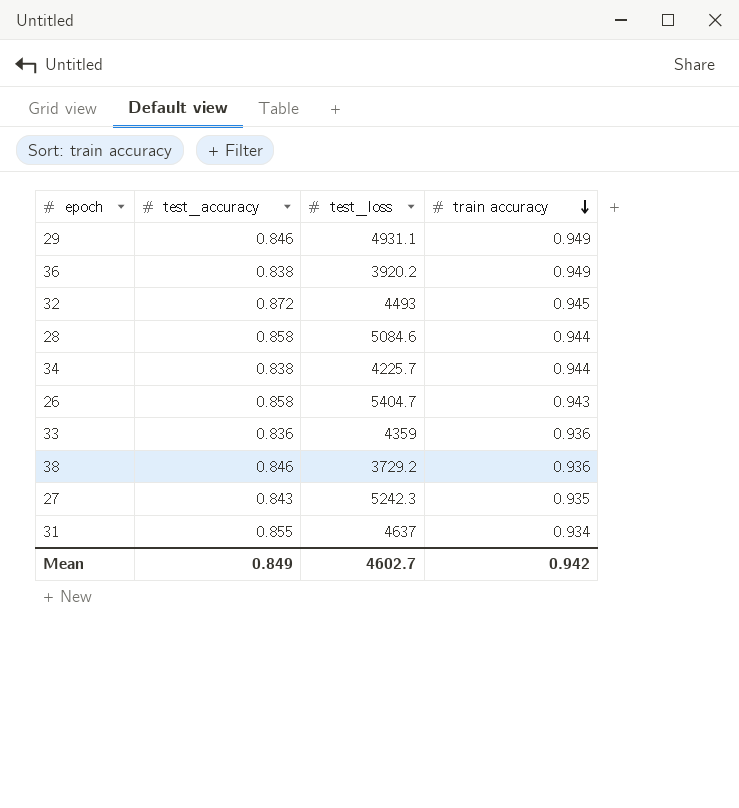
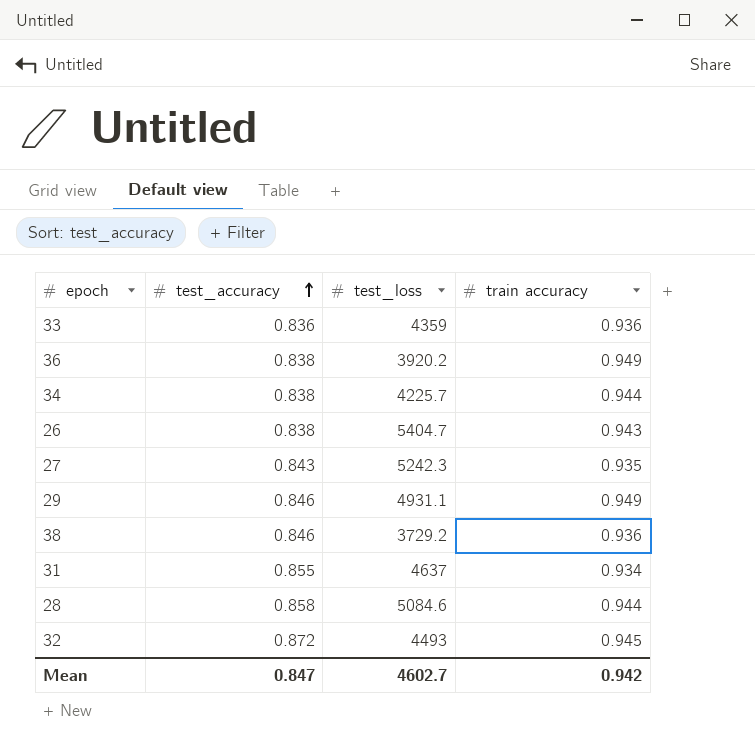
row order: train accuracy descending -> test_accuracy ascending
26 | test_accuracy: 0.858 -> 0.838
Mean | test_accuracy: 0.849 -> 0.847

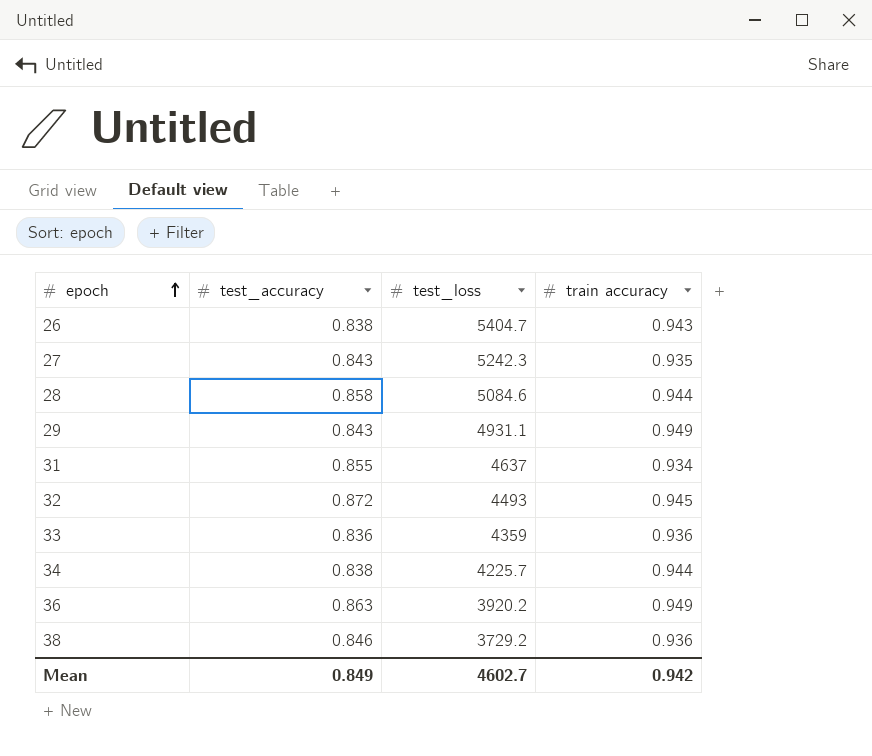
row order: test_accuracy ascending -> epoch ascending
29 | test_accuracy: 0.846 -> 0.843
36 | test_accuracy: 0.838 -> 0.863
Mean | test_accuracy: 0.847 -> 0.849

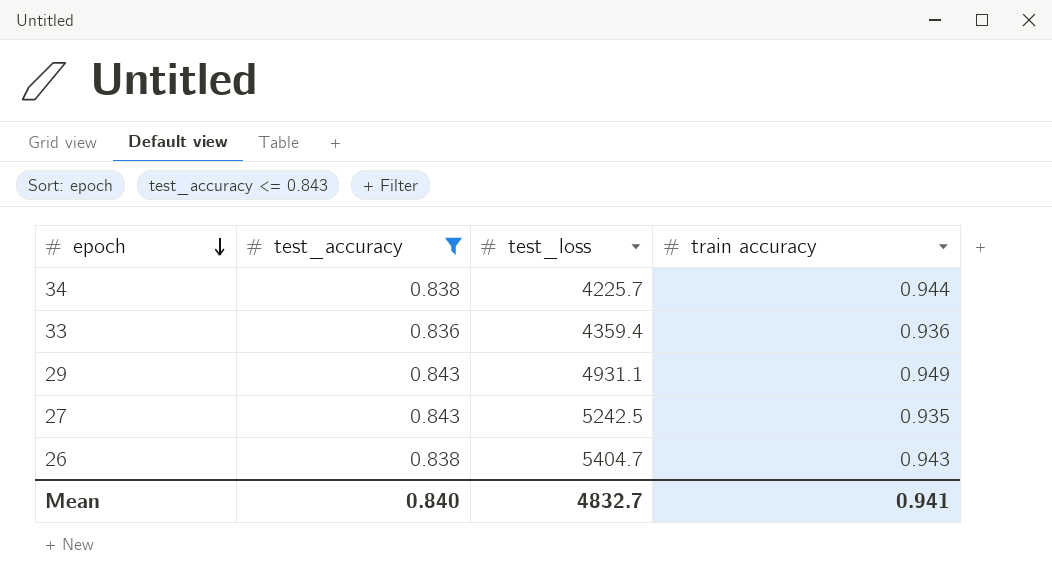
filter: none -> test_accuracy <= 0.843
row order: epoch ascending -> epoch descending
33 | test_loss: 4359 -> 4359.4
27 | test_loss: 5242.3 -> 5242.5
Mean | test_accuracy: 0.849 -> 0.840
Mean | test_loss: 4602.7 -> 4832.7
Mean | train accuracy: 0.942 -> 0.941

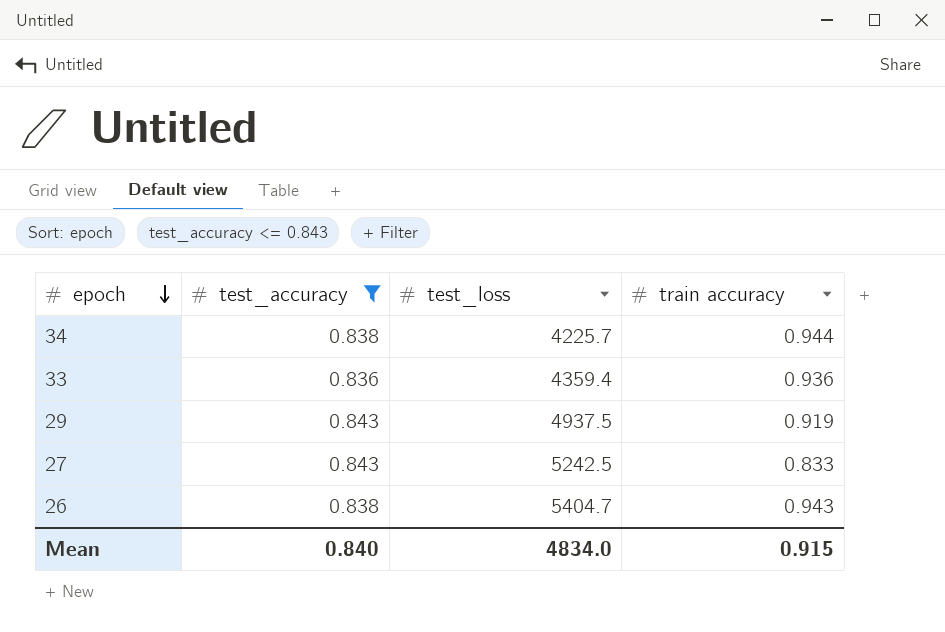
29 | test_loss: 4931.1 -> 4937.5
29 | train accuracy: 0.949 -> 0.919
27 | train accuracy: 0.935 -> 0.833
Mean | test_loss: 4832.7 -> 4834.0
Mean | train accuracy: 0.941 -> 0.915

